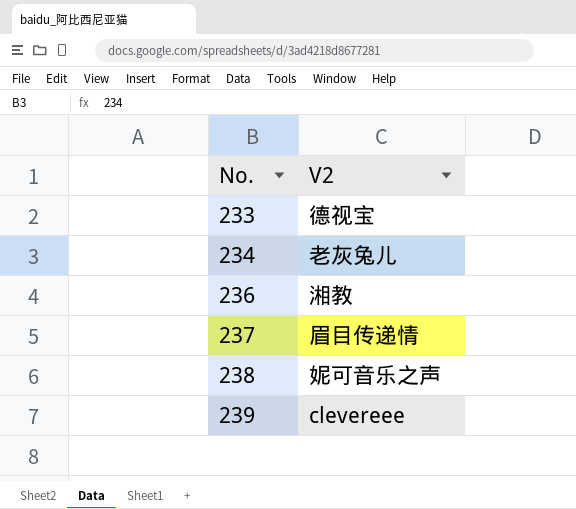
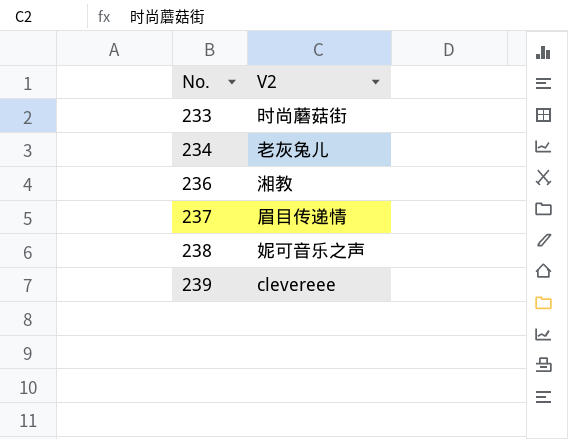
233 | V2: 德视宝 -> 时尚蘑菇街

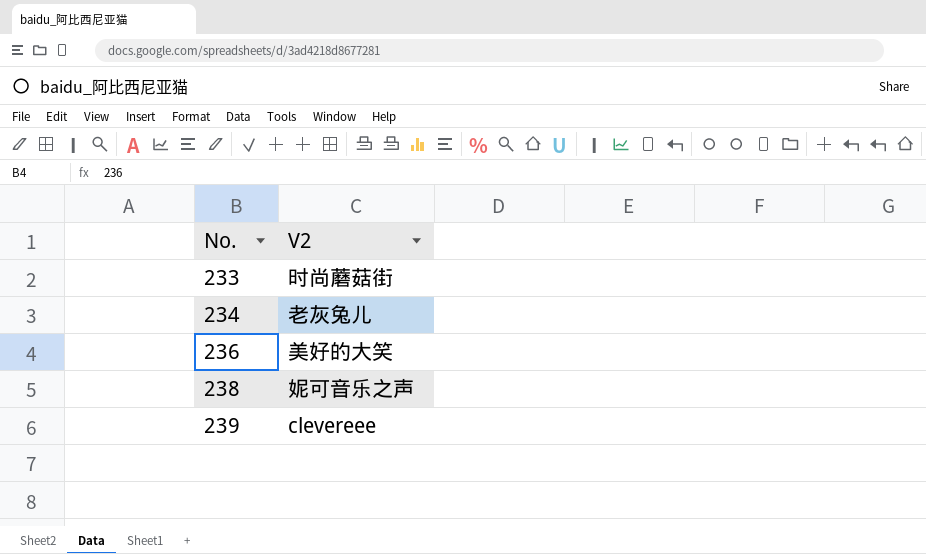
row 237: 眉目传递情 -> none
236 | V2: 湘教 -> 美好的大笑

